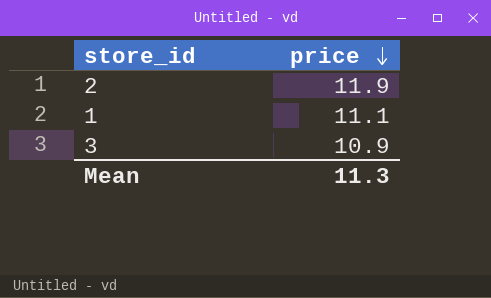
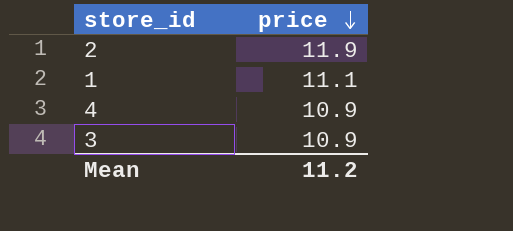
row 4: none -> 10.9
Mean | price: 11.3 -> 11.2

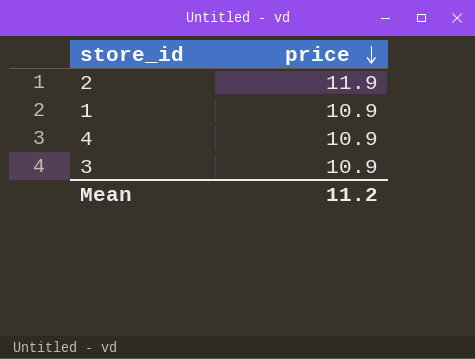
1 | price: 11.1 -> 10.9

